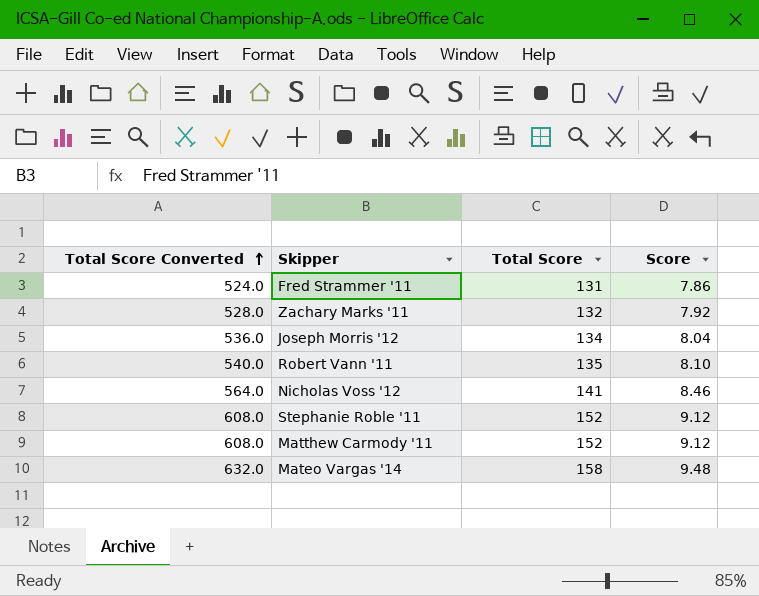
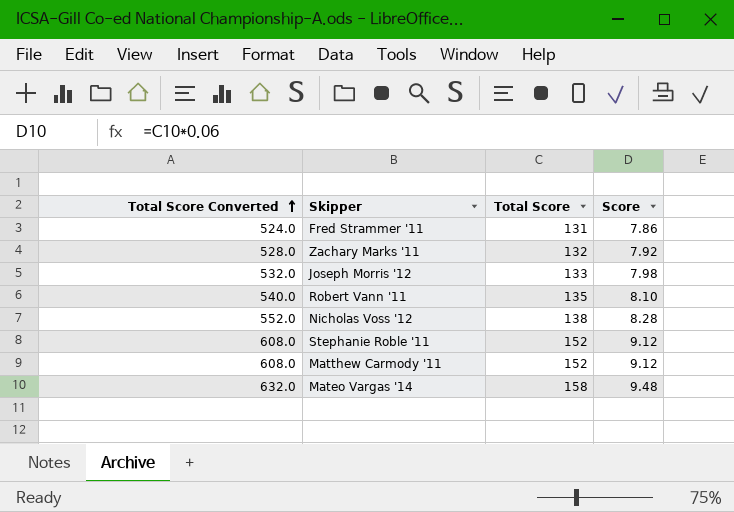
Joseph Morris '12 | Total Score Converted: 536.0 -> 532.0
Joseph Morris '12 | Total Score: 134 -> 133
Joseph Morris '12 | Score: 8.04 -> 7.98
Nicholas Voss '12 | Total Score Converted: 564.0 -> 552.0
Nicholas Voss '12 | Total Score: 141 -> 138
Nicholas Voss '12 | Score: 8.46 -> 8.28

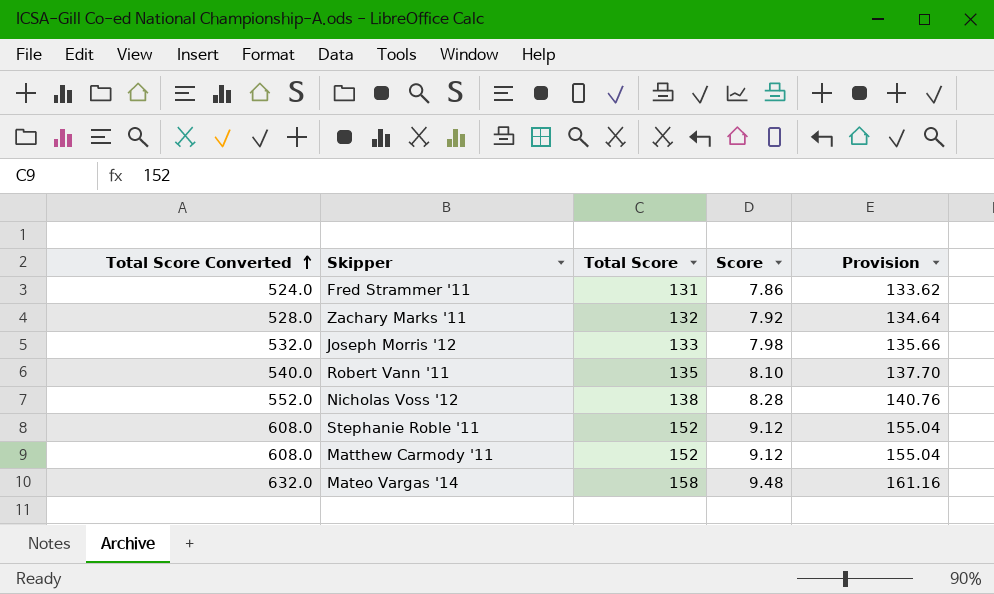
column Provision | formula: none -> [Total Score] * 1.02

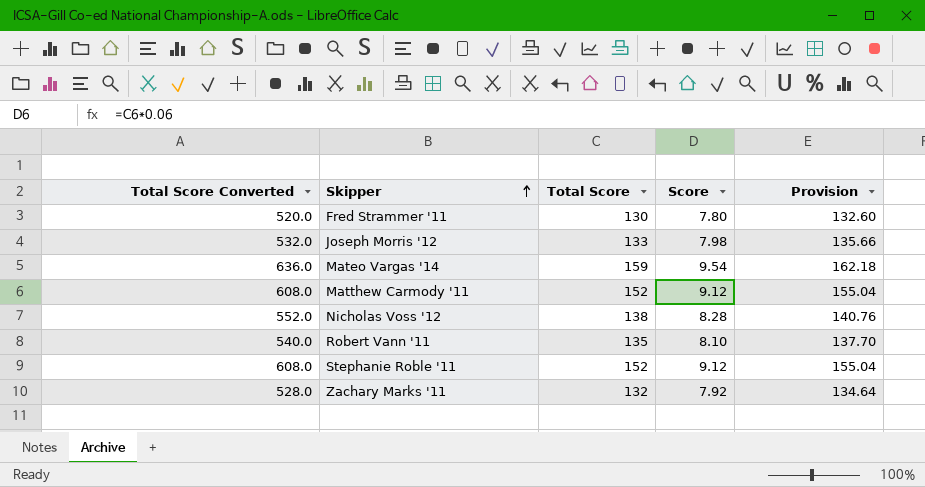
row order: Total Score Converted ascending -> Skipper ascending
Fred Strammer '11 | Total Score Converted: 524.0 -> 520.0
Fred Strammer '11 | Total Score: 131 -> 130
Fred Strammer '11 | Score: 7.86 -> 7.80
Fred Strammer '11 | Provision: 133.62 -> 132.60
Mateo Vargas '14 | Total Score Converted: 632.0 -> 636.0
Mateo Vargas '14 | Total Score: 158 -> 159
Mateo Vargas '14 | Score: 9.48 -> 9.54
Mateo Vargas '14 | Provision: 161.16 -> 162.18

